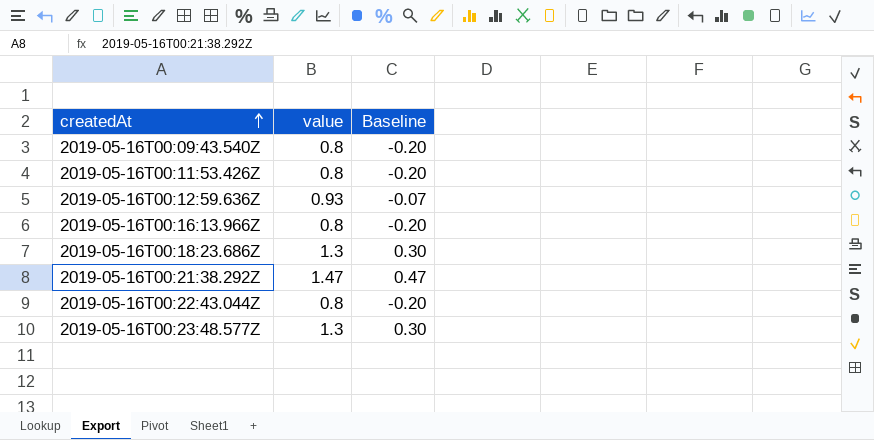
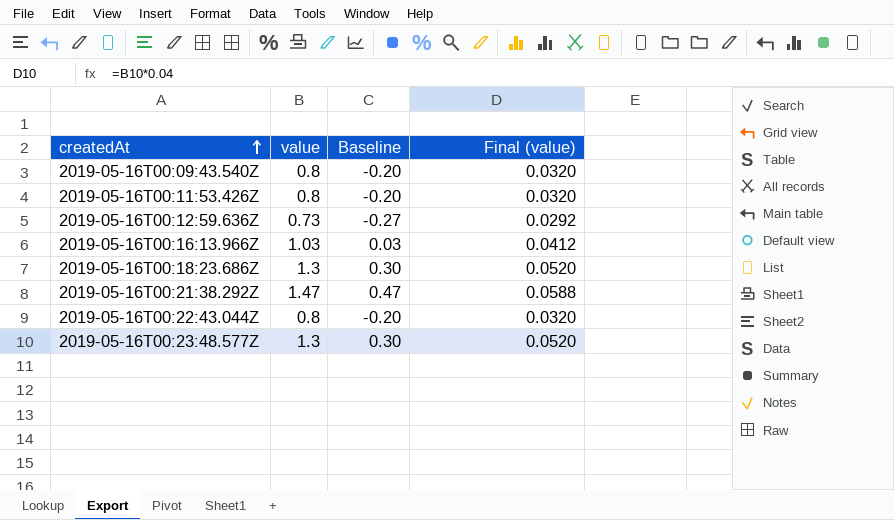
column Final (value) | formula: none -> [value] * 0.04
2019-05-16T00:12:59.636Z | value: 0.93 -> 0.73
2019-05-16T00:12:59.636Z | Baseline: -0.07 -> -0.27
2019-05-16T00:16:13.966Z | value: 0.8 -> 1.03
2019-05-16T00:16:13.966Z | Baseline: -0.20 -> 0.03

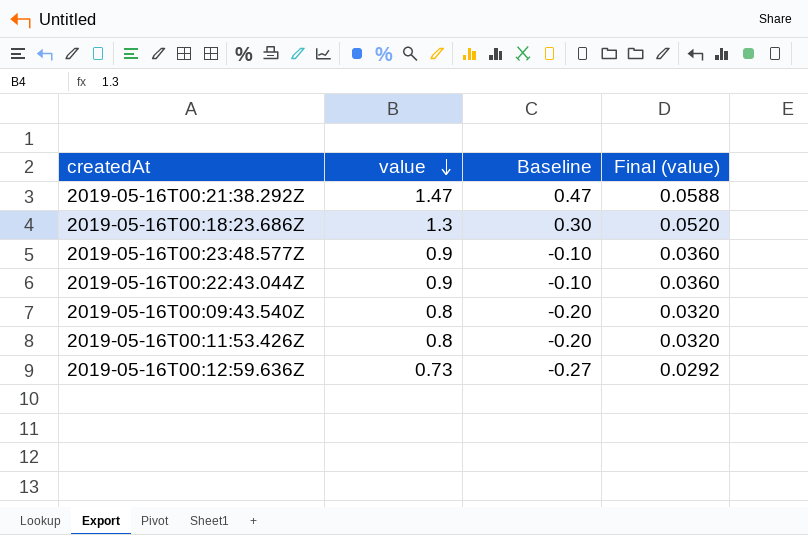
row order: createdAt ascending -> value descending
row 2019-05-16T00:16:13.966Z: 1.03 | 0.03 | 0.0412 -> none
2019-05-16T00:23:48.577Z | value: 1.3 -> 0.9
2019-05-16T00:23:48.577Z | Baseline: 0.30 -> -0.10
2019-05-16T00:23:48.577Z | Final (value): 0.0520 -> 0.0360
2019-05-16T00:22:43.044Z | value: 0.8 -> 0.9
2019-05-16T00:22:43.044Z | Baseline: -0.20 -> -0.10
2019-05-16T00:22:43.044Z | Final (value): 0.0320 -> 0.0360

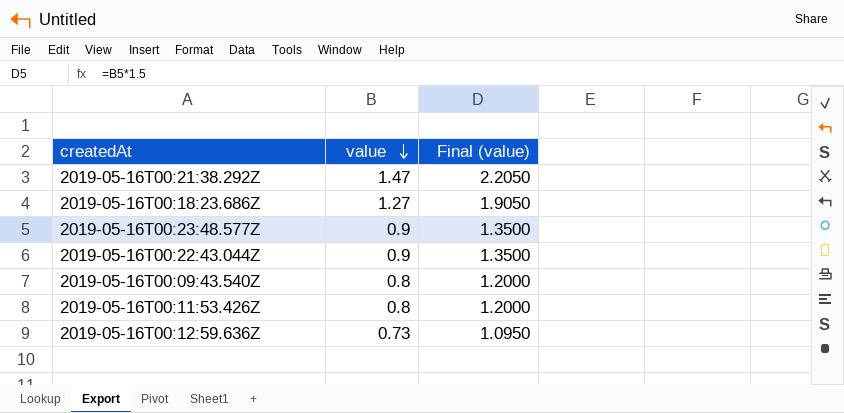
column Baseline | formula: [value] - 1 -> none
column Final (value) | formula: [value] * 0.04 -> [value] * 1.5
2019-05-16T00:18:23.686Z | value: 1.3 -> 1.27

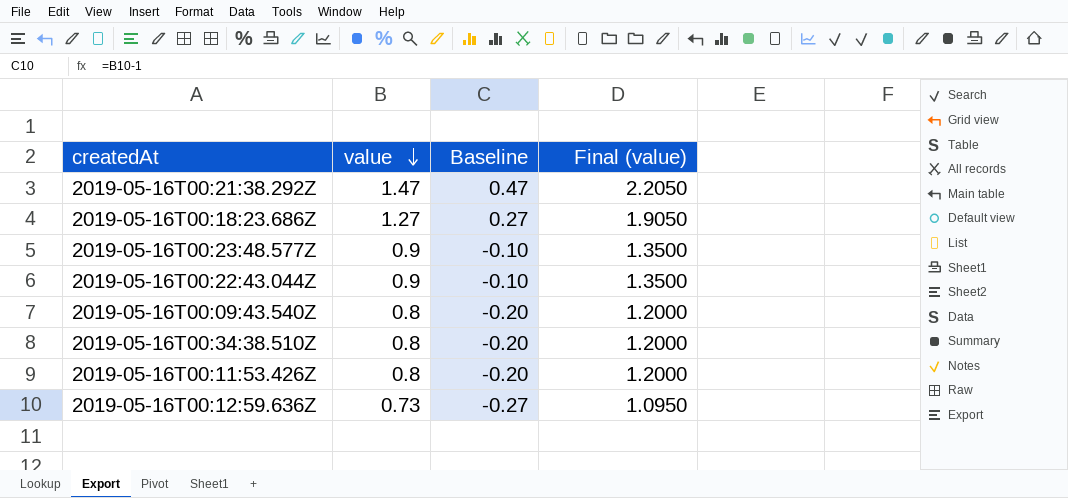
column Baseline | formula: none -> [value] - 1
row 2019-05-16T00:34:38.510Z: none -> 0.8 | -0.20 | 1.2000

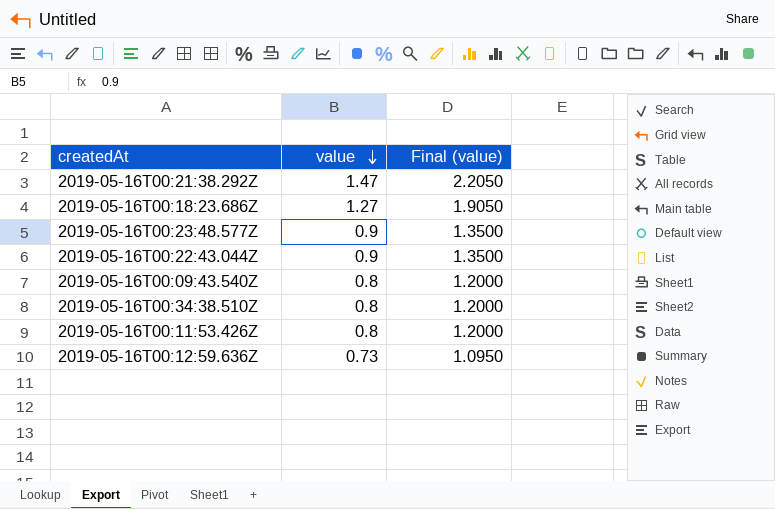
column Baseline | formula: [value] - 1 -> none

